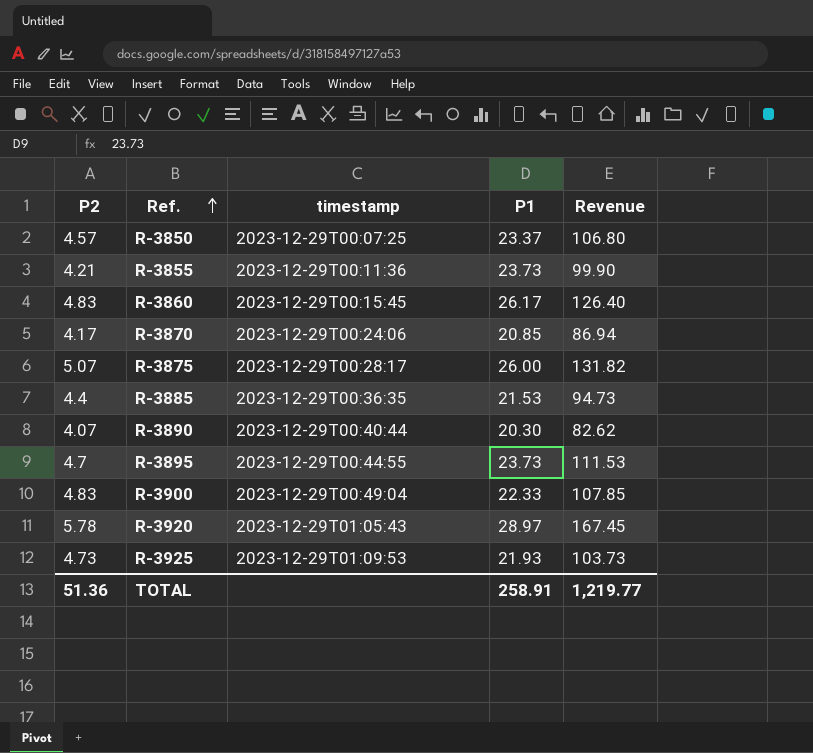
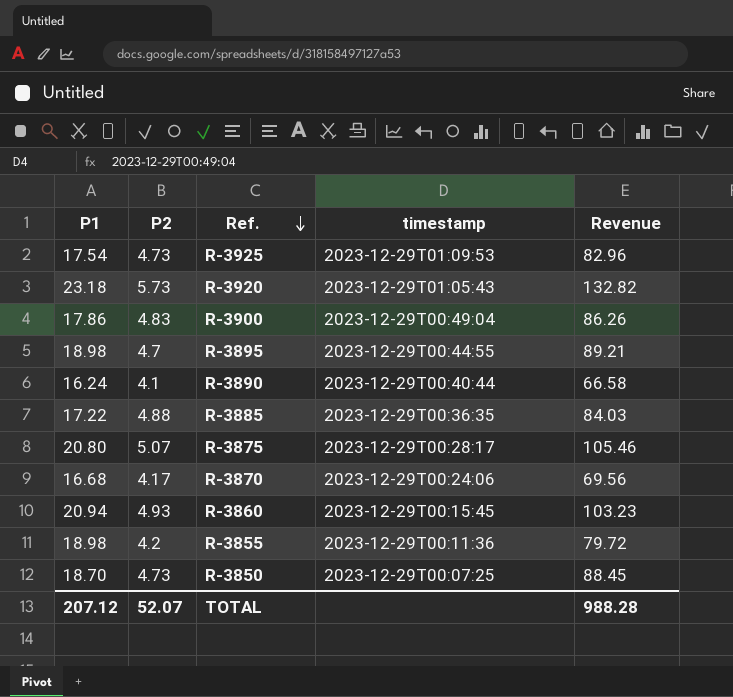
row order: Ref. ascending -> Ref. descending
column P1 | position: 4 -> 1
R-3925 | P1: 21.93 -> 17.54
R-3925 | Revenue: 103.73 -> 82.96
R-3920 | P1: 28.97 -> 23.18
R-3920 | P2: 5.78 -> 5.73
R-3920 | Revenue: 167.45 -> 132.82
R-3900 | P1: 22.33 -> 17.86
R-3900 | Revenue: 107.85 -> 86.26
R-3895 | P1: 23.73 -> 18.98
R-3895 | Revenue: 111.53 -> 89.21
R-3890 | P1: 20.30 -> 16.24
R-3890 | P2: 4.07 -> 4.1
R-3890 | Revenue: 82.62 -> 66.58
R-3885 | P1: 21.53 -> 17.22
R-3885 | P2: 4.4 -> 4.88
R-3885 | Revenue: 94.73 -> 84.03
R-3875 | P1: 26.00 -> 20.80
R-3875 | Revenue: 131.82 -> 105.46
R-3870 | P1: 20.85 -> 16.68
R-3870 | Revenue: 86.94 -> 69.56
R-3860 | P1: 26.17 -> 20.94
R-3860 | P2: 4.83 -> 4.93
R-3860 | Revenue: 126.40 -> 103.23
R-3855 | P1: 23.73 -> 18.98
R-3855 | P2: 4.21 -> 4.2
R-3855 | Revenue: 99.90 -> 79.72
R-3850 | P1: 23.37 -> 18.70
R-3850 | P2: 4.57 -> 4.73
R-3850 | Revenue: 106.80 -> 88.45
TOTAL | P1: 258.91 -> 207.12
TOTAL | P2: 51.36 -> 52.07
TOTAL | Revenue: 1,219.77 -> 988.28

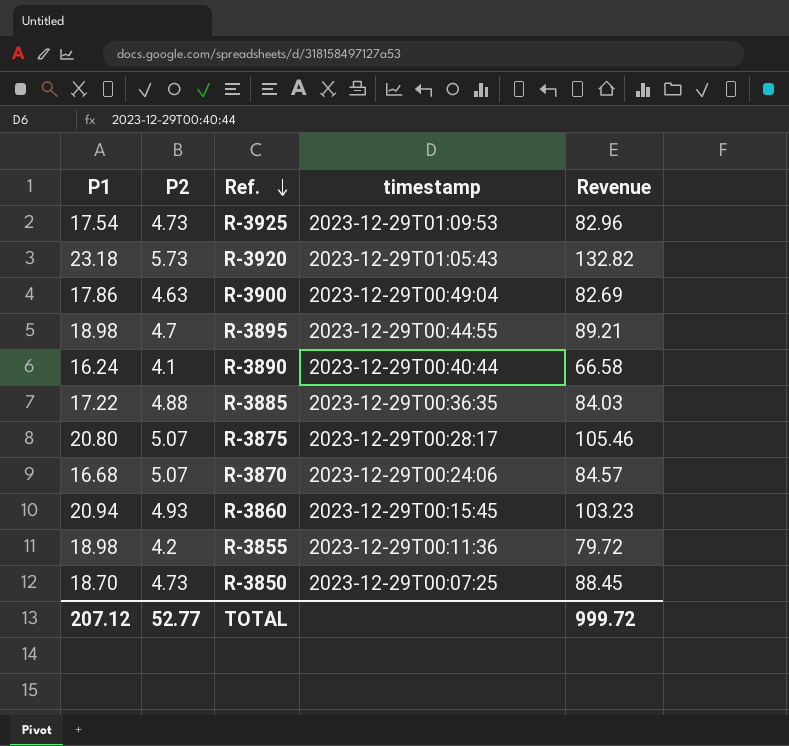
R-3900 | P2: 4.83 -> 4.63
R-3900 | Revenue: 86.26 -> 82.69
R-3870 | P2: 4.17 -> 5.07
R-3870 | Revenue: 69.56 -> 84.57
TOTAL | P2: 52.07 -> 52.77
TOTAL | Revenue: 988.28 -> 999.72

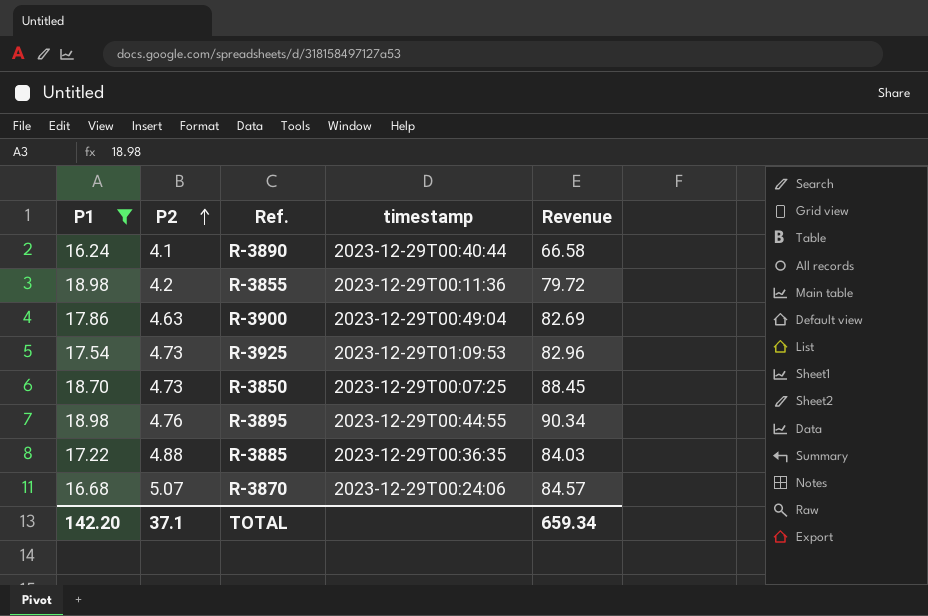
filter: none -> P1 <= 18.98
row order: Ref. descending -> P2 ascending
R-3895 | P2: 4.7 -> 4.76
R-3895 | Revenue: 89.21 -> 90.34
TOTAL | P1: 207.12 -> 142.20
TOTAL | P2: 52.77 -> 37.1
TOTAL | Revenue: 999.72 -> 659.34

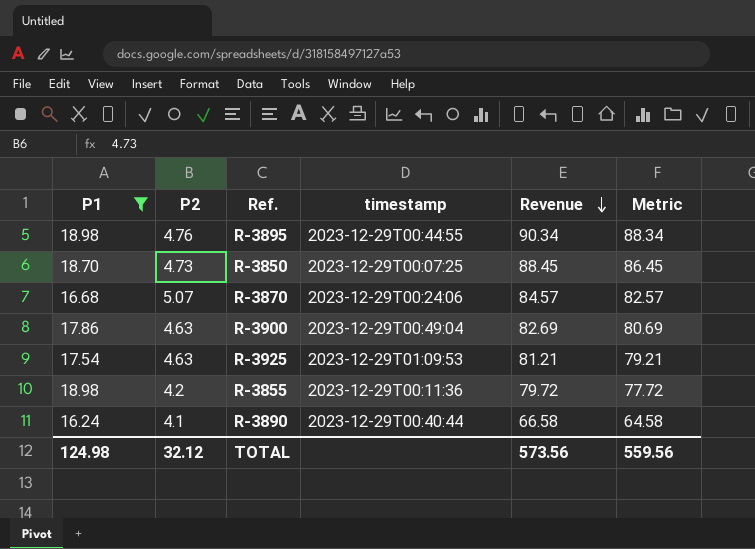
row order: P2 ascending -> Revenue descending
column Metric | formula: none -> [Revenue] - 2
row R-3885: 17.22 | 4.88 | 2023-12-29T00:36:35 | 84.03 -> none
R-3925 | P2: 4.73 -> 4.63
R-3925 | Revenue: 82.96 -> 81.21
TOTAL | P1: 142.20 -> 124.98
TOTAL | P2: 37.1 -> 32.12
TOTAL | Revenue: 659.34 -> 573.56

